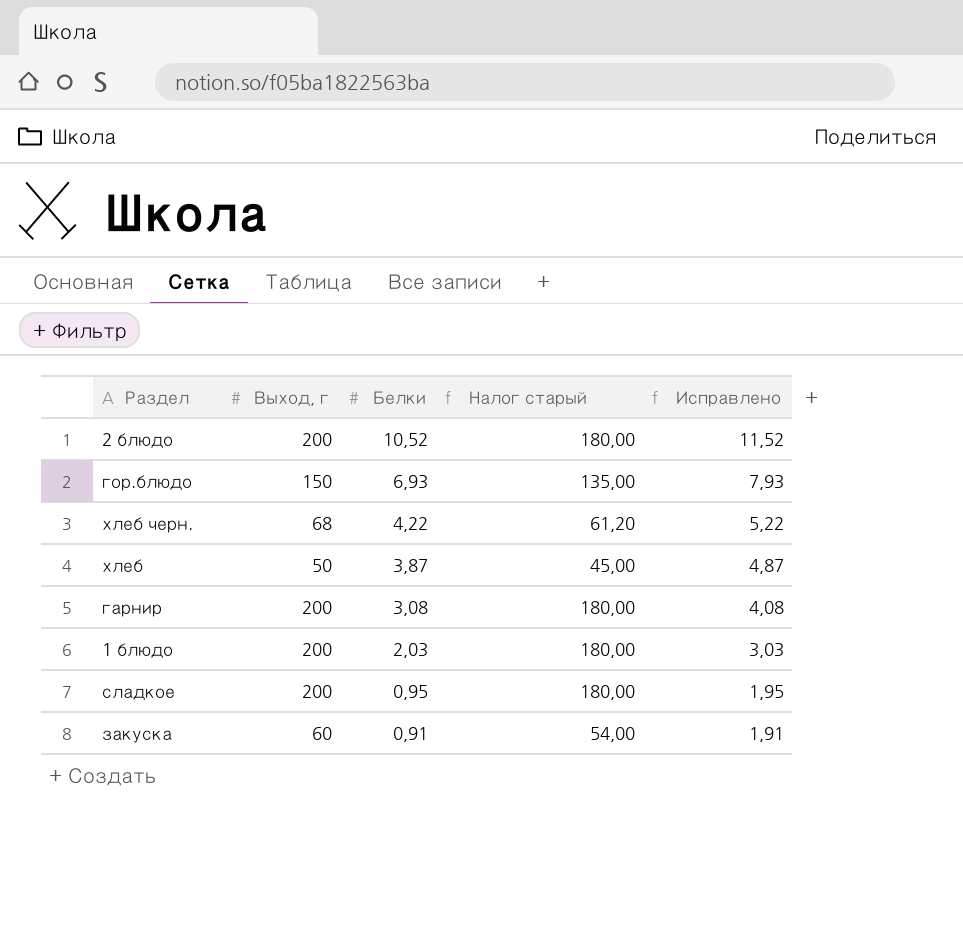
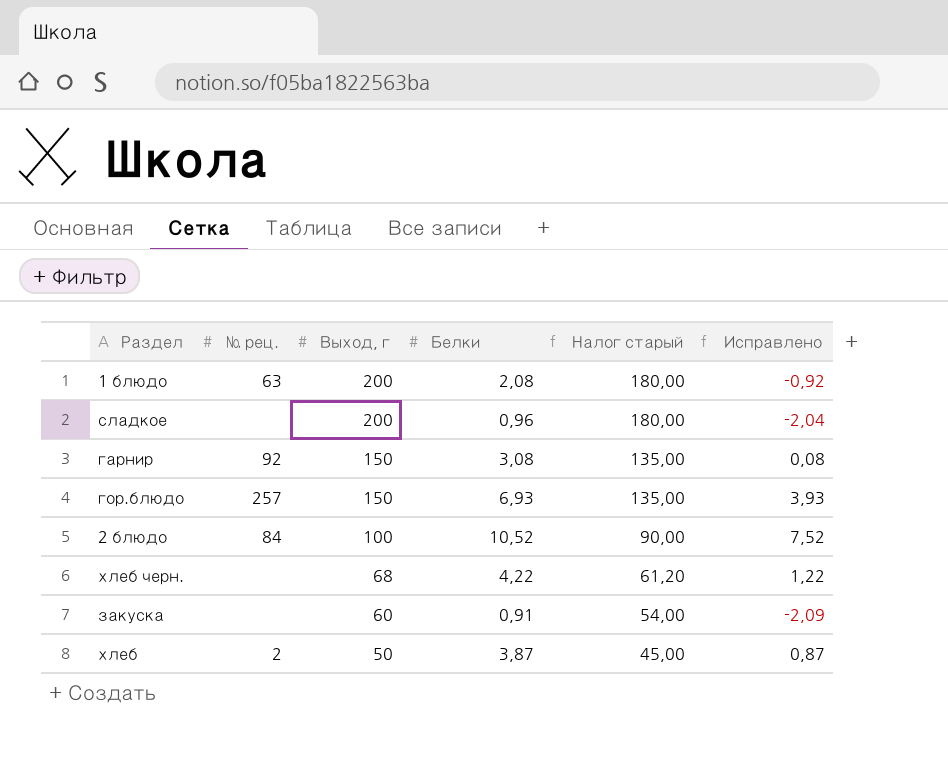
row order: Белки descending -> Выход, г descending
column № рец. | position: none -> 2
column Исправлено | formula: [Белки] + 1 -> [Белки] - 3
1 блюдо | Белки: 2,03 -> 2,08
сладкое | Белки: 0,95 -> 0,96
гарнир | Выход, г: 200 -> 150
гарнир | Налог старый: 180,00 -> 135,00
2 блюдо | Выход, г: 200 -> 100
2 блюдо | Налог старый: 180,00 -> 90,00

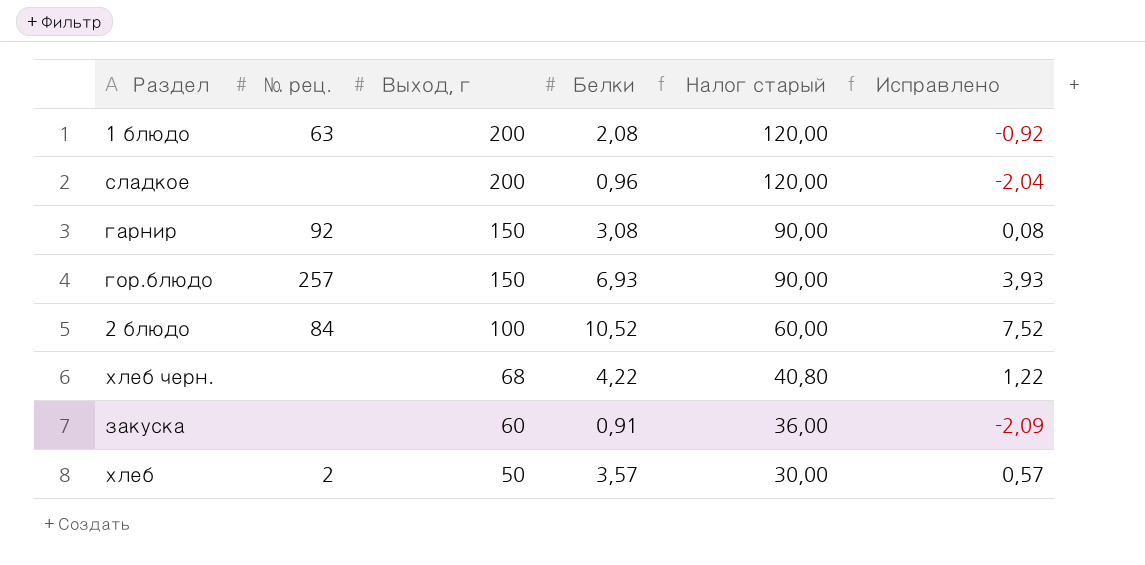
column Налог старый | formula: [Выход, г] * 0,9 -> [Выход, г] * 0,6
хлеб | Белки: 3,87 -> 3,57
хлеб | Исправлено: 0,87 -> 0,57

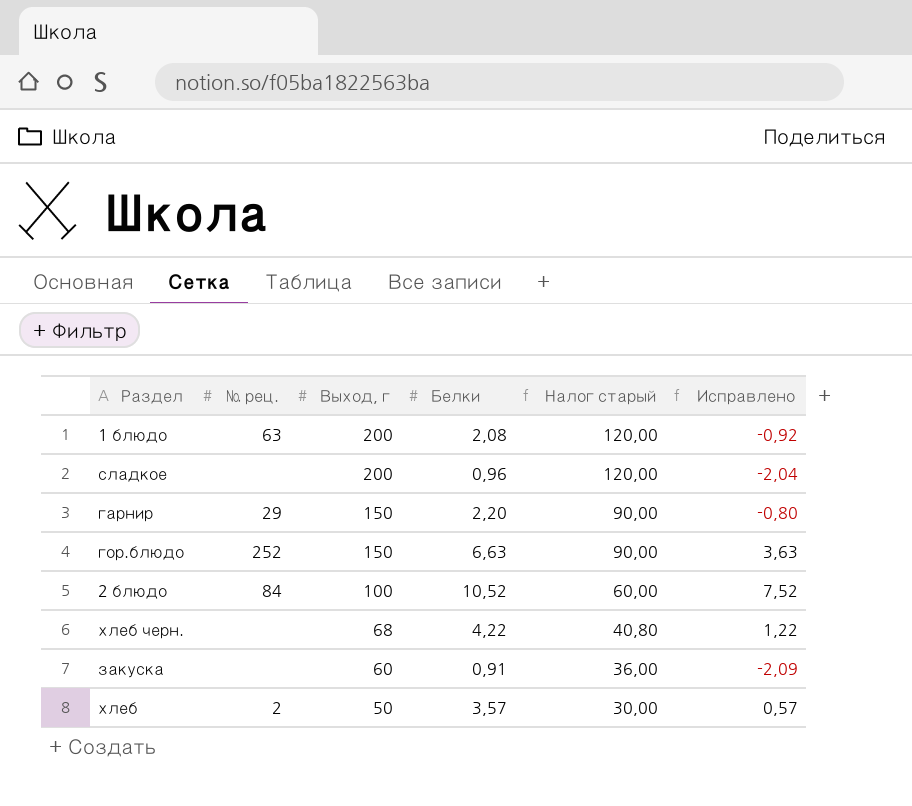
гарнир | № рец.: 92 -> 29
гарнир | Белки: 3,08 -> 2,20
гарнир | Исправлено: 0,08 -> -0,80
гор.блюдо | № рец.: 257 -> 252
гор.блюдо | Белки: 6,93 -> 6,63
гор.блюдо | Исправлено: 3,93 -> 3,63

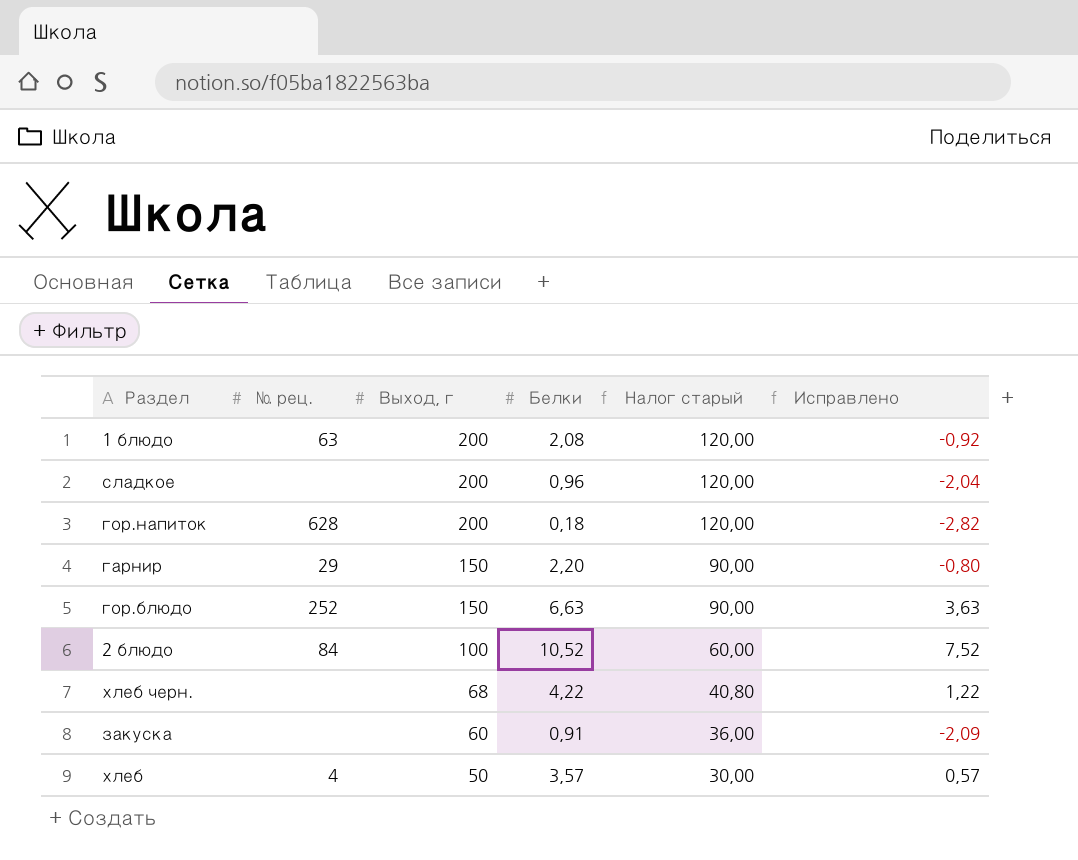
row гор.напиток: none -> 628 | 200 | 0,18 | 120,00 | -2,82
хлеб | № рец.: 2 -> 4

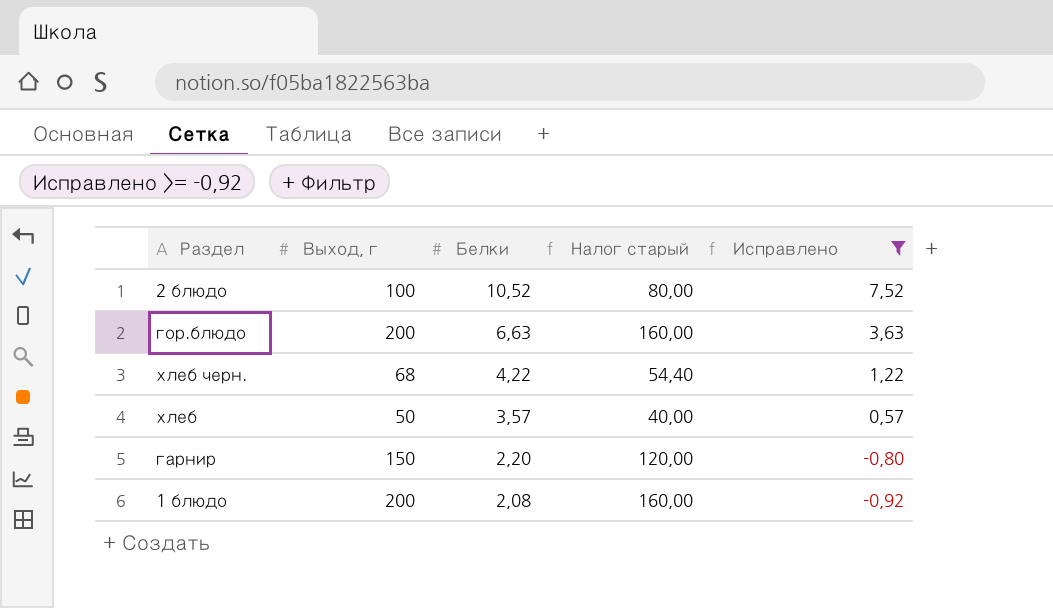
filter: none -> Исправлено >= -0,92
row order: Выход, г descending -> Белки descending
column № рец. | position: 2 -> none
column Налог старый | formula: [Выход, г] * 0,6 -> [Выход, г] * 0,8
гор.блюдо | Выход, г: 150 -> 200

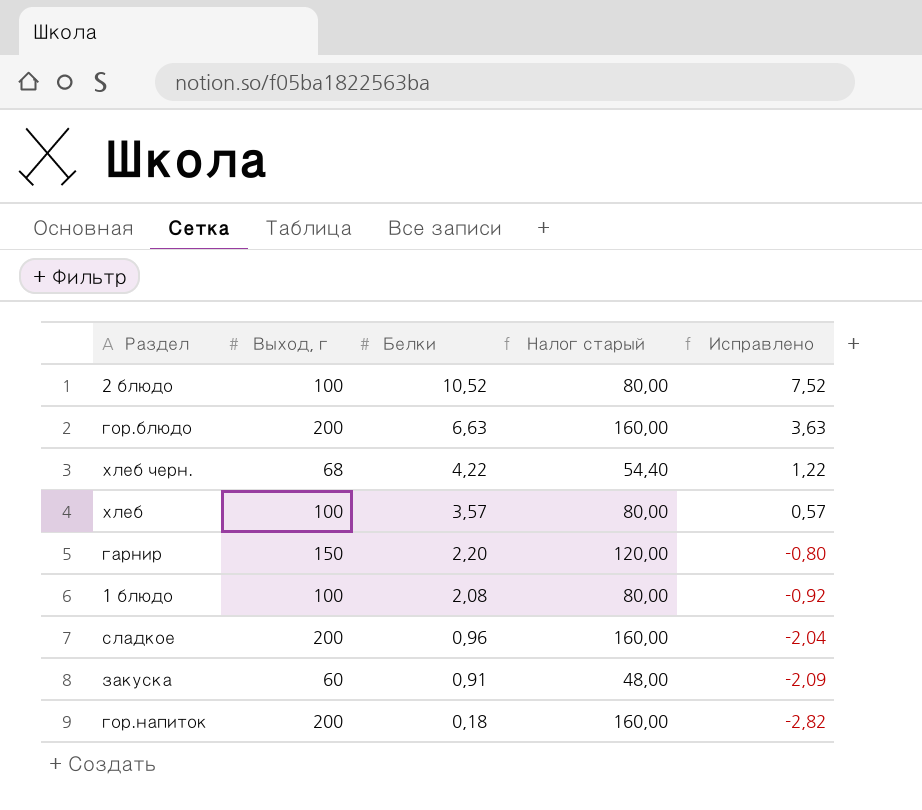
filter: Исправлено >= -0,92 -> none
хлеб | Выход, г: 50 -> 100
хлеб | Налог старый: 40,00 -> 80,00
1 блюдо | Выход, г: 200 -> 100
1 блюдо | Налог старый: 160,00 -> 80,00

